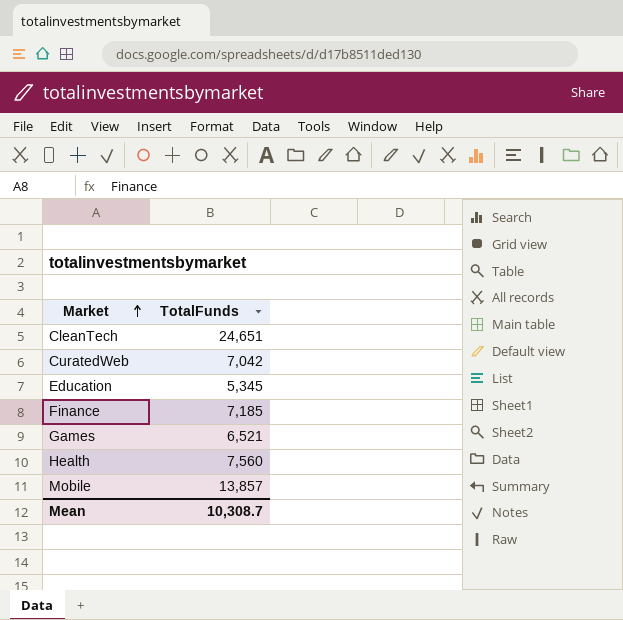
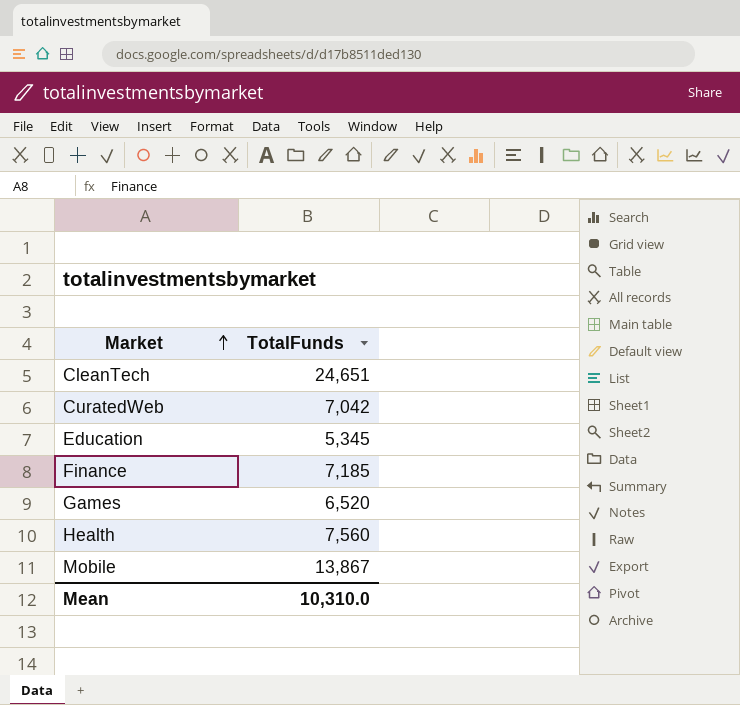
Games | TotalFunds: 6,521 -> 6,520
Mobile | TotalFunds: 13,857 -> 13,867
Mean | TotalFunds: 10,308.7 -> 10,310.0

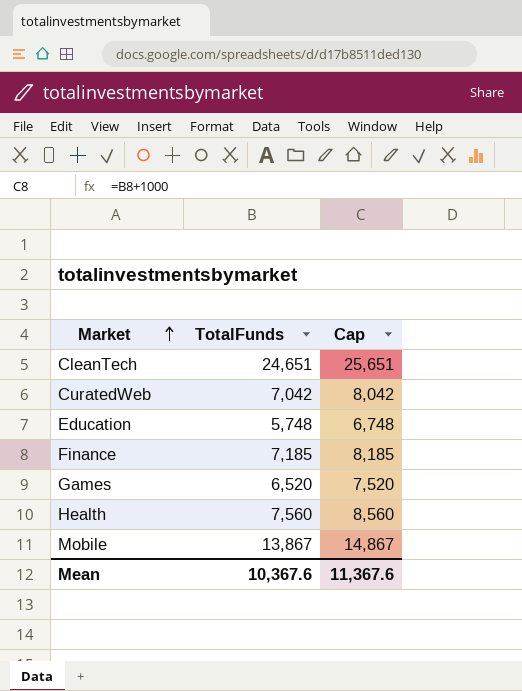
column Cap | formula: none -> [TotalFunds] + 1000
Education | TotalFunds: 5,345 -> 5,748
Mean | TotalFunds: 10,310.0 -> 10,367.6

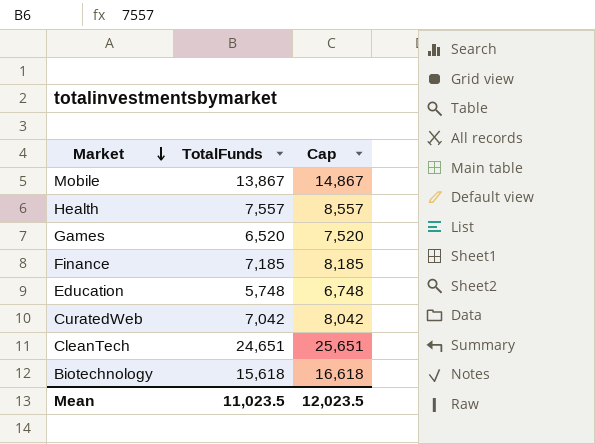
row order: Market ascending -> Market descending
Health | TotalFunds: 7,560 -> 7,557
Health | Cap: 8,560 -> 8,557
row Biotechnology: none -> 15,618 | 16,618
Mean | TotalFunds: 10,367.6 -> 11,023.5
Mean | Cap: 11,367.6 -> 12,023.5

